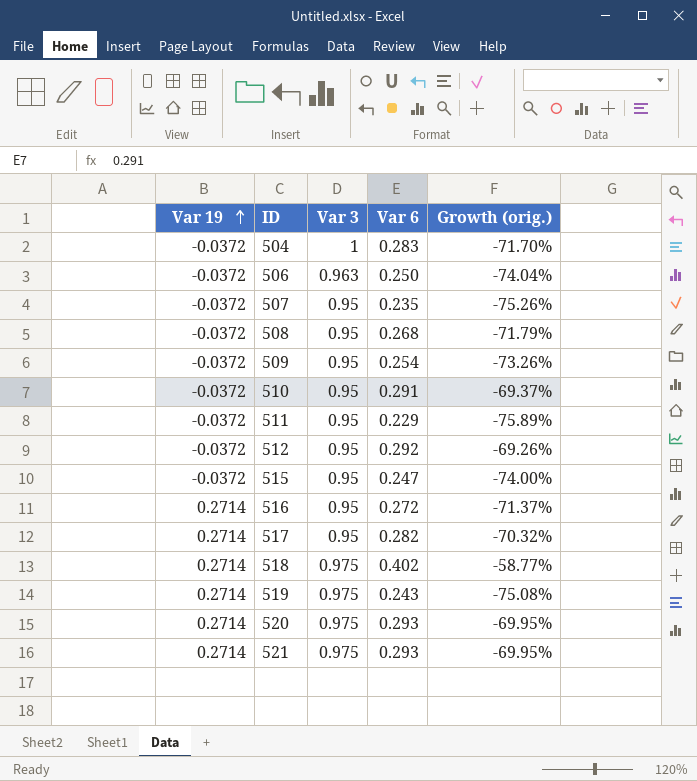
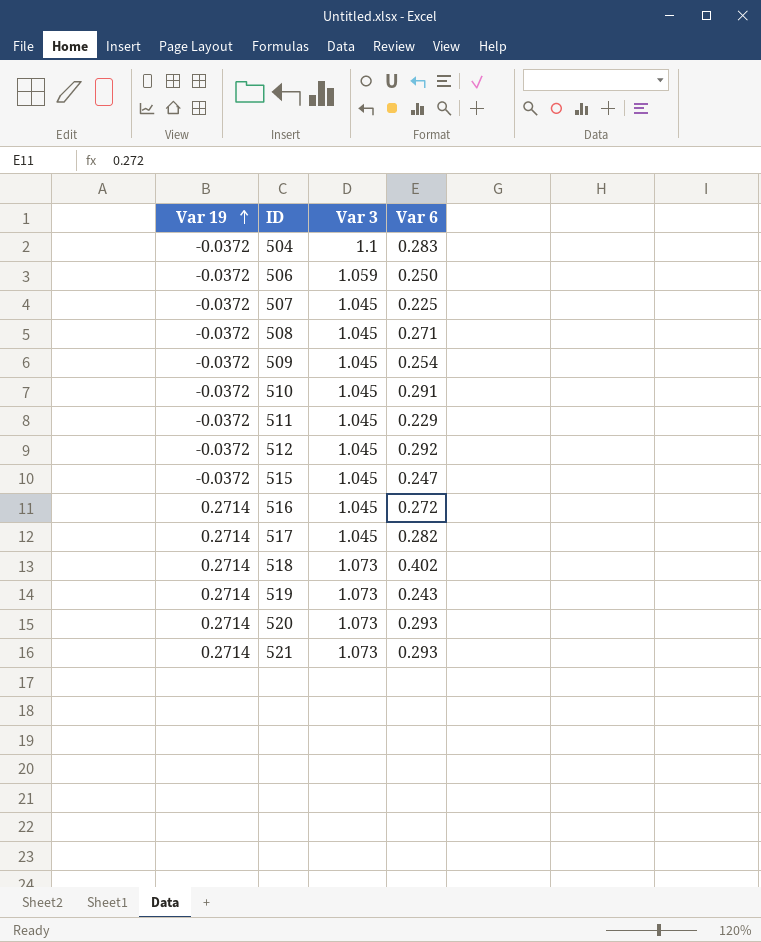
column Growth (orig.) | formula: ([Var 6] - [Var 3]) / [Var 3] -> none
504 | Var 3: 1 -> 1.1
506 | Var 3: 0.963 -> 1.059
507 | Var 3: 0.95 -> 1.045
507 | Var 6: 0.235 -> 0.225
508 | Var 3: 0.95 -> 1.045
508 | Var 6: 0.268 -> 0.271
509 | Var 3: 0.95 -> 1.045
510 | Var 3: 0.95 -> 1.045
511 | Var 3: 0.95 -> 1.045
512 | Var 3: 0.95 -> 1.045
515 | Var 3: 0.95 -> 1.045
516 | Var 3: 0.95 -> 1.045
517 | Var 3: 0.95 -> 1.045
518 | Var 3: 0.975 -> 1.073
519 | Var 3: 0.975 -> 1.073
520 | Var 3: 0.975 -> 1.073
521 | Var 3: 0.975 -> 1.073

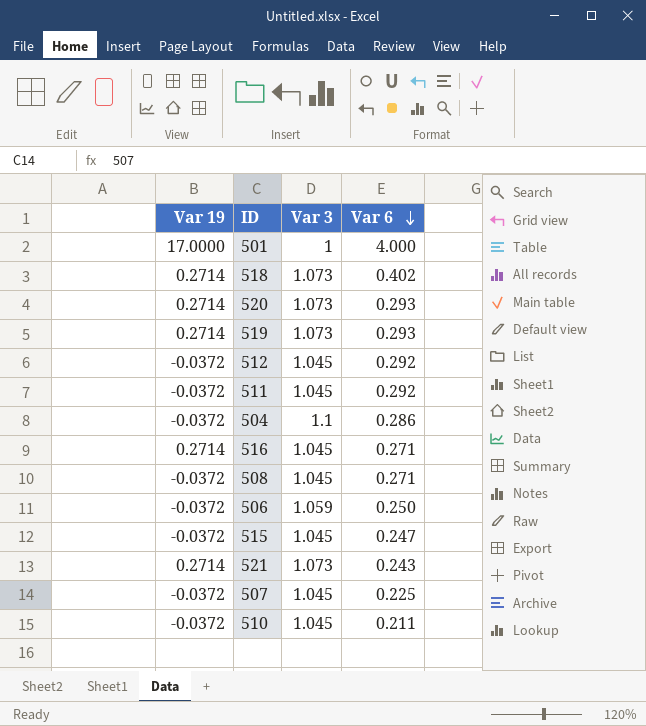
row order: Var 19 ascending -> Var 6 descending
row 509: -0.0372 | 1.045 | 0.254 -> none
row 517: 0.2714 | 1.045 | 0.282 -> none
row 501: none -> 17.0000 | 1 | 4.000
519 | Var 6: 0.243 -> 0.293
511 | Var 6: 0.229 -> 0.292
504 | Var 6: 0.283 -> 0.286
516 | Var 6: 0.272 -> 0.271
521 | Var 6: 0.293 -> 0.243
510 | Var 6: 0.291 -> 0.211

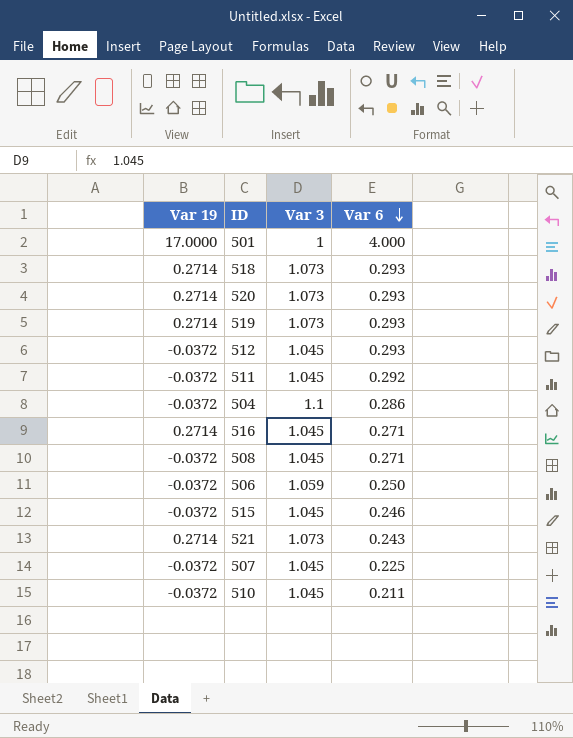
518 | Var 6: 0.402 -> 0.293
512 | Var 6: 0.292 -> 0.293
515 | Var 6: 0.247 -> 0.246

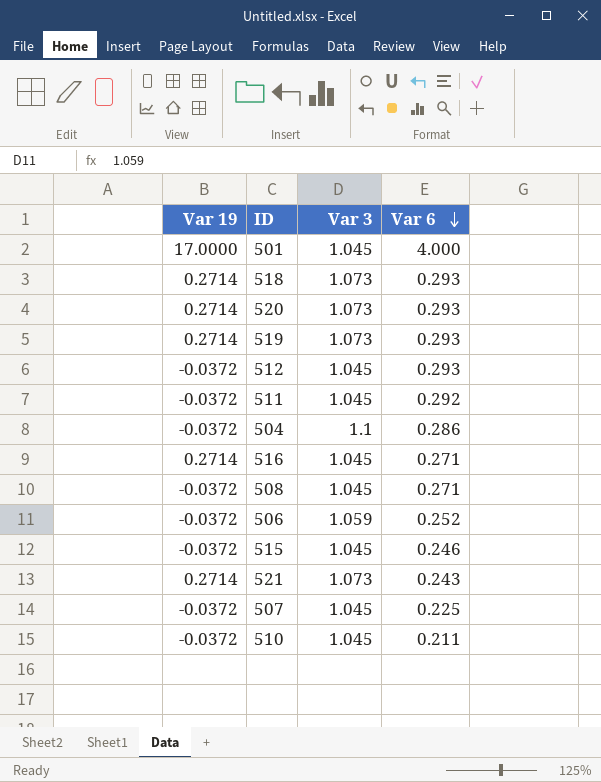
501 | Var 3: 1 -> 1.045
506 | Var 6: 0.250 -> 0.252

